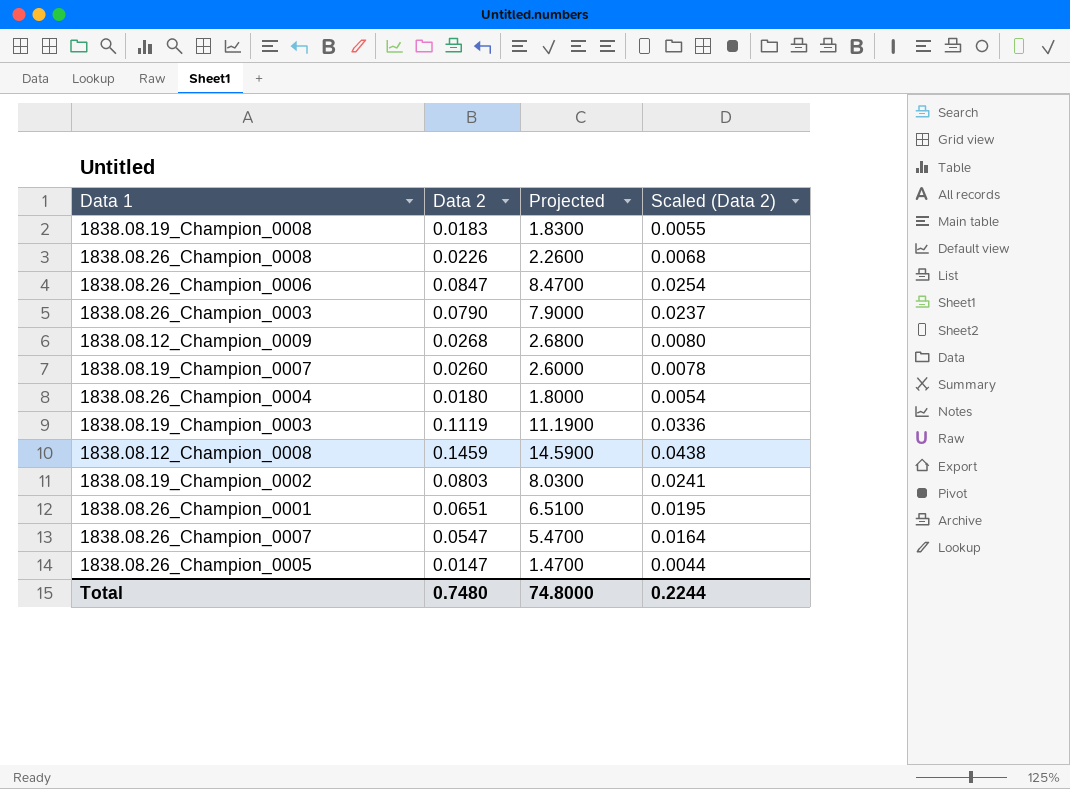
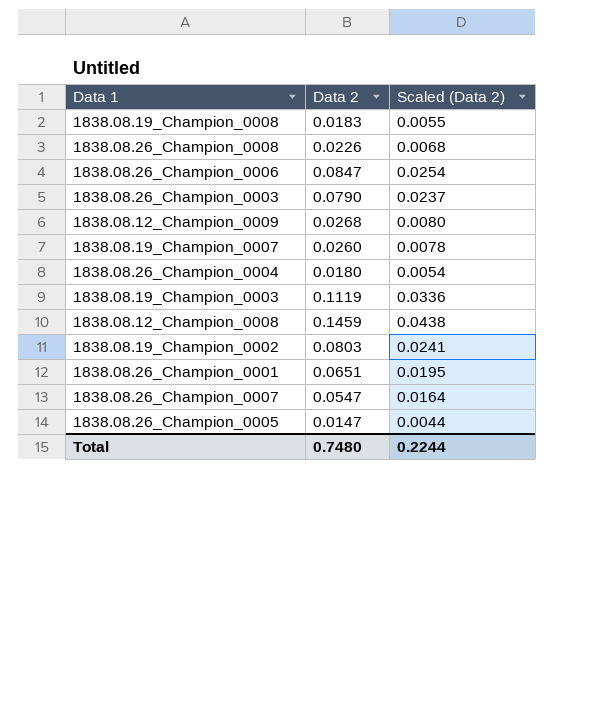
column Projected | formula: [Data 2] * 100 -> none

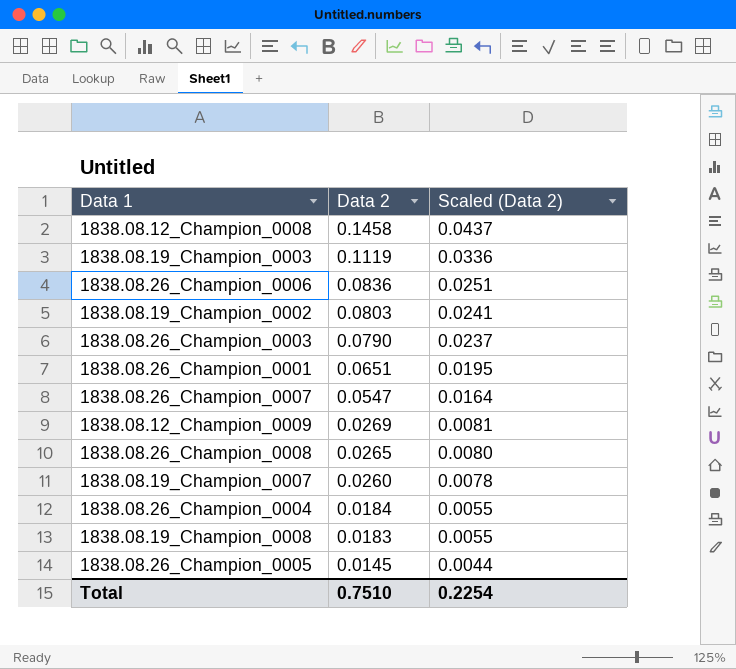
row order: none -> Data 2 descending
1838.08.12_Champion_0008 | Data 2: 0.1459 -> 0.1458
1838.08.12_Champion_0008 | Scaled (Data 2): 0.0438 -> 0.0437
1838.08.26_Champion_0006 | Data 2: 0.0847 -> 0.0836
1838.08.26_Champion_0006 | Scaled (Data 2): 0.0254 -> 0.0251
1838.08.12_Champion_0009 | Data 2: 0.0268 -> 0.0269
1838.08.12_Champion_0009 | Scaled (Data 2): 0.0080 -> 0.0081
1838.08.26_Champion_0008 | Data 2: 0.0226 -> 0.0265
1838.08.26_Champion_0008 | Scaled (Data 2): 0.0068 -> 0.0080
1838.08.26_Champion_0004 | Data 2: 0.0180 -> 0.0184
1838.08.26_Champion_0004 | Scaled (Data 2): 0.0054 -> 0.0055
1838.08.26_Champion_0005 | Data 2: 0.0147 -> 0.0145
Total | Data 2: 0.7480 -> 0.7510
Total | Scaled (Data 2): 0.2244 -> 0.2254

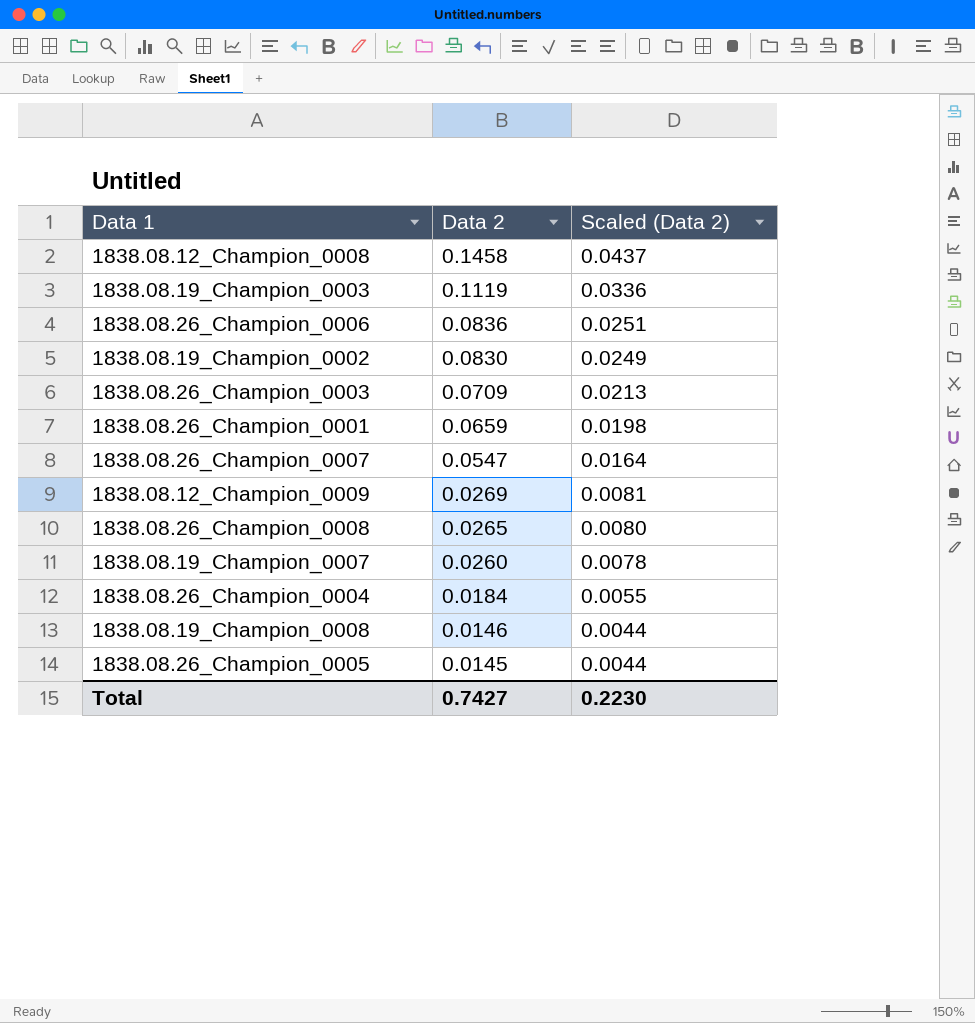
1838.08.19_Champion_0002 | Data 2: 0.0803 -> 0.0830
1838.08.19_Champion_0002 | Scaled (Data 2): 0.0241 -> 0.0249
1838.08.26_Champion_0003 | Data 2: 0.0790 -> 0.0709
1838.08.26_Champion_0003 | Scaled (Data 2): 0.0237 -> 0.0213
1838.08.26_Champion_0001 | Data 2: 0.0651 -> 0.0659
1838.08.26_Champion_0001 | Scaled (Data 2): 0.0195 -> 0.0198
1838.08.19_Champion_0008 | Data 2: 0.0183 -> 0.0146
1838.08.19_Champion_0008 | Scaled (Data 2): 0.0055 -> 0.0044
Total | Data 2: 0.7510 -> 0.7427
Total | Scaled (Data 2): 0.2254 -> 0.2230

